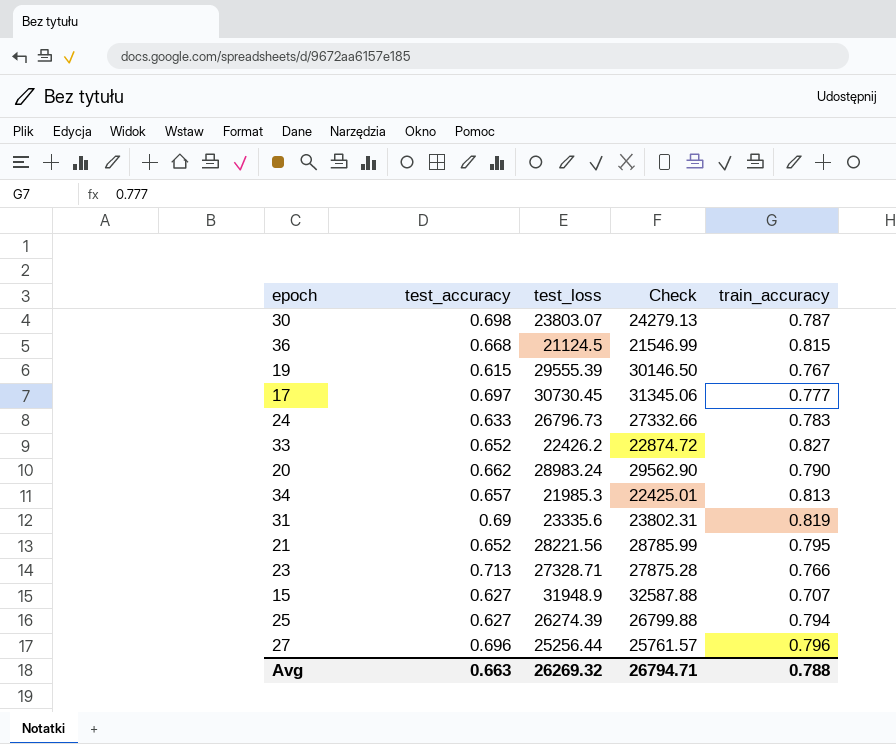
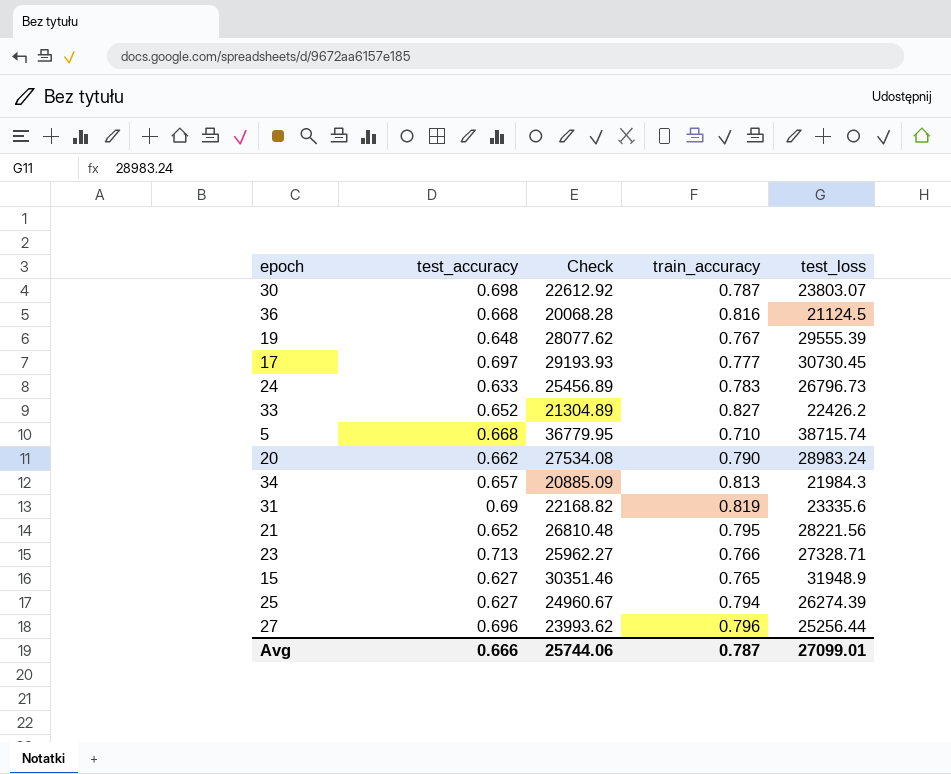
column Check | formula: [test_loss] * 1.02 -> [test_loss] * 0.95
column test_loss | position: 3 -> 5
36 | train_accuracy: 0.815 -> 0.816
19 | test_accuracy: 0.615 -> 0.648
row 5: none -> 0.668 | 36779.95 | 0.710 | 38715.74
34 | test_loss: 21985.3 -> 21984.3
15 | train_accuracy: 0.707 -> 0.765
Avg | test_accuracy: 0.663 -> 0.666
Avg | Check: 26794.71 -> 25744.06
Avg | train_accuracy: 0.788 -> 0.787
Avg | test_loss: 26269.32 -> 27099.01

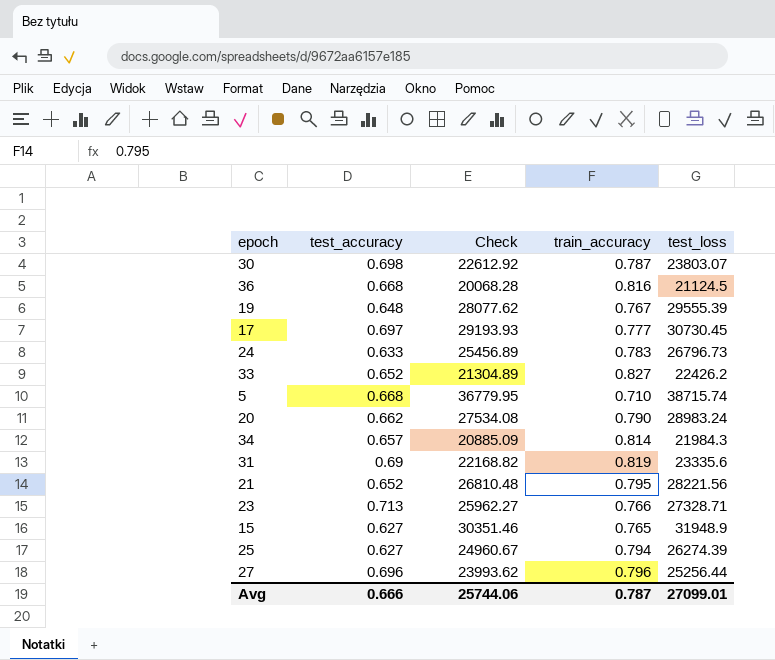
34 | train_accuracy: 0.813 -> 0.814

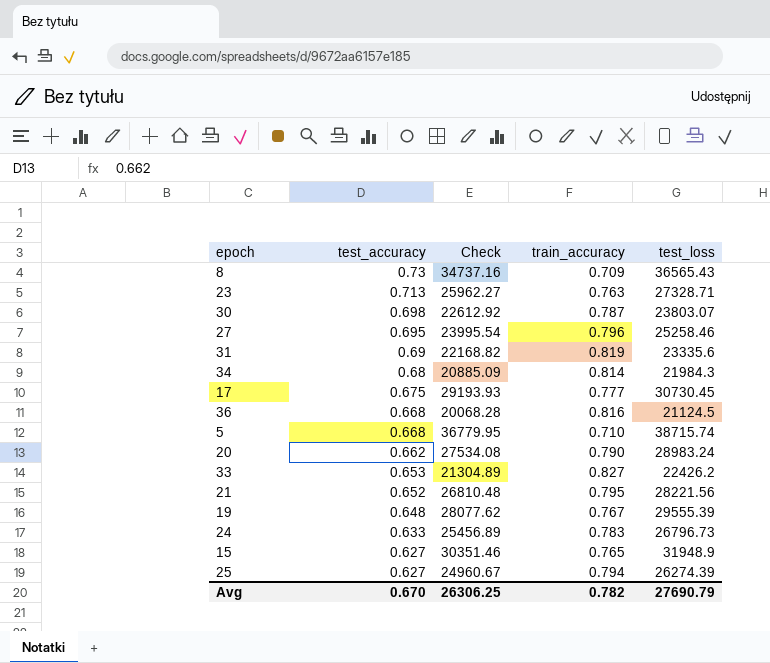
row order: none -> test_accuracy descending
row 8: none -> 0.73 | 34737.16 | 0.709 | 36565.43
23 | train_accuracy: 0.766 -> 0.763
27 | test_accuracy: 0.696 -> 0.695
27 | Check: 23993.62 -> 23995.54
27 | test_loss: 25256.44 -> 25258.46
34 | test_accuracy: 0.657 -> 0.68
17 | test_accuracy: 0.697 -> 0.675
33 | test_accuracy: 0.652 -> 0.653
Avg | test_accuracy: 0.666 -> 0.670
Avg | Check: 25744.06 -> 26306.25
Avg | train_accuracy: 0.787 -> 0.782
Avg | test_loss: 27099.01 -> 27690.79

